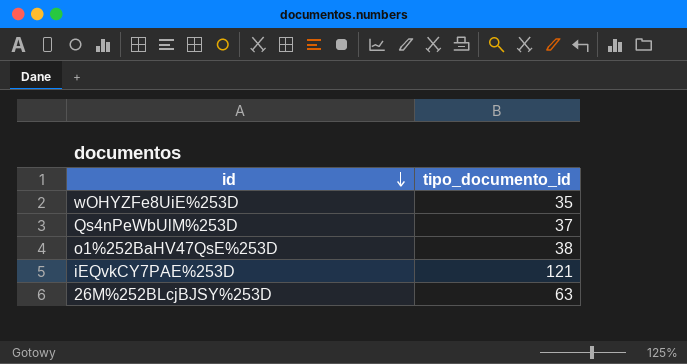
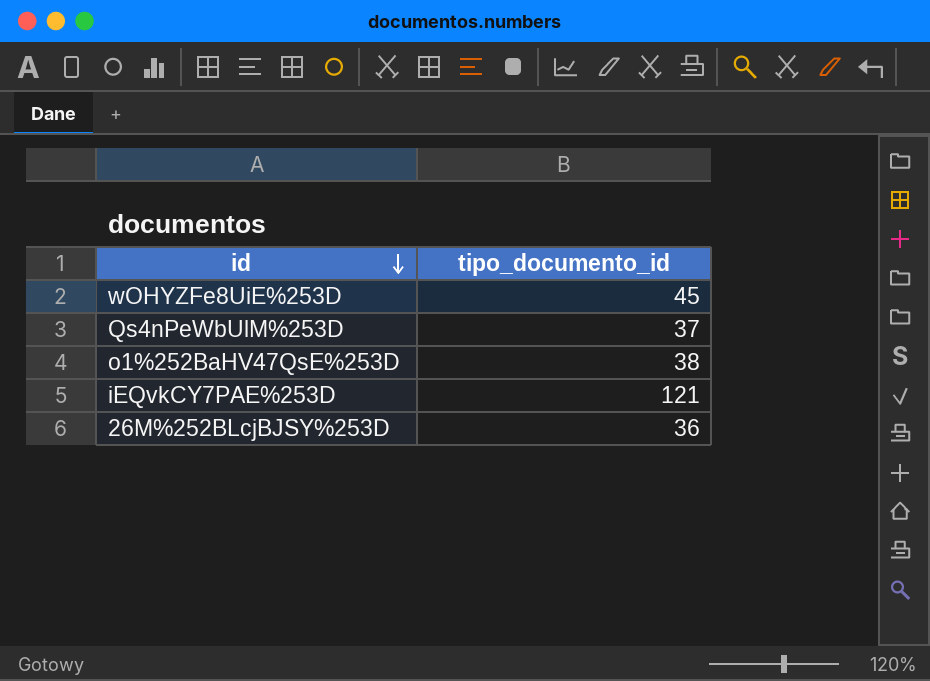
wOHYZFe8UiE%253D | tipo_documento_id: 35 -> 45
26M%252BLcjBJSY%253D | tipo_documento_id: 63 -> 36

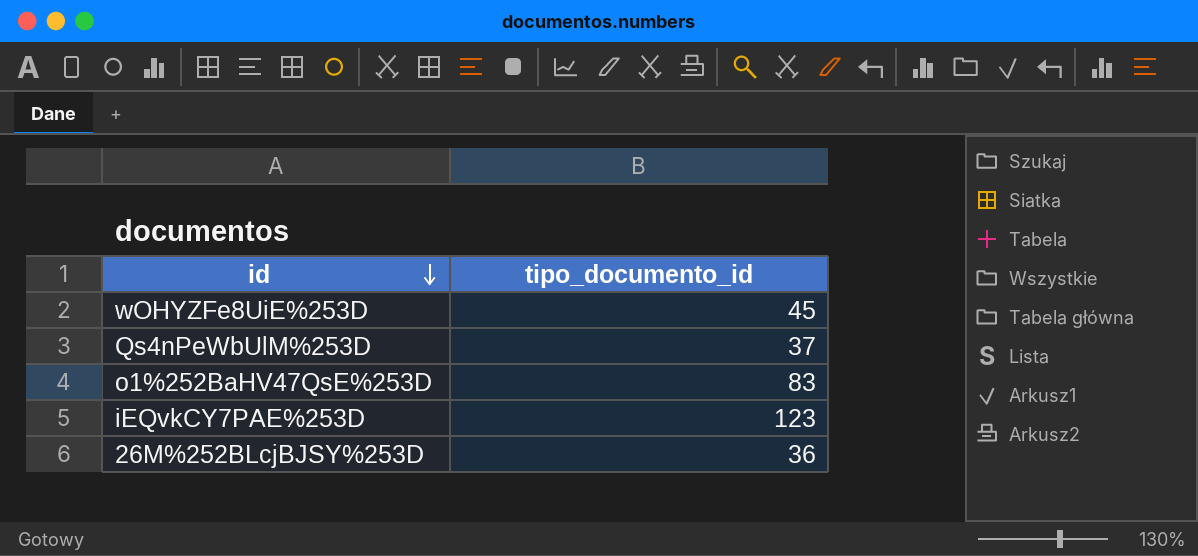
o1%252BaHV47QsE%253D | tipo_documento_id: 38 -> 83
iEQvkCY7PAE%253D | tipo_documento_id: 121 -> 123

